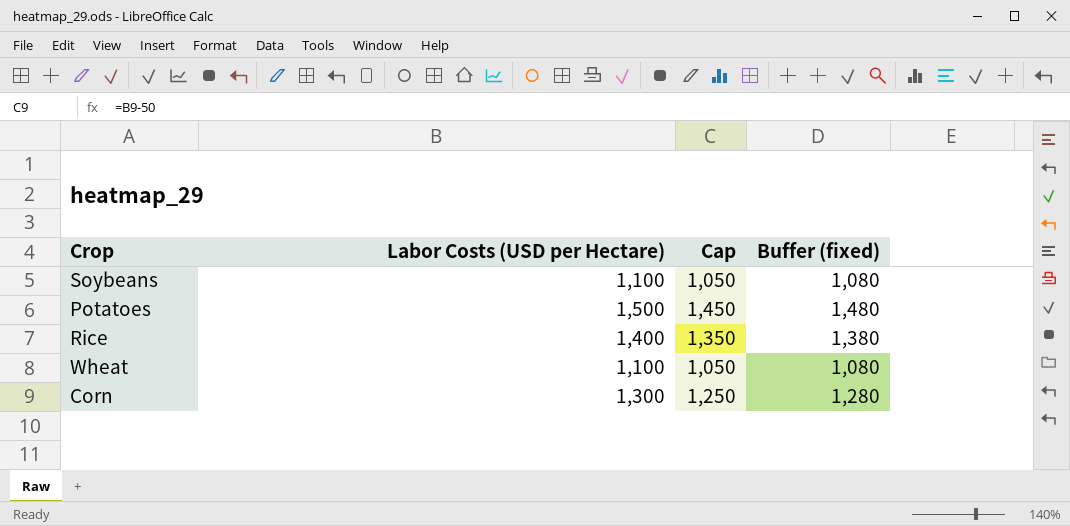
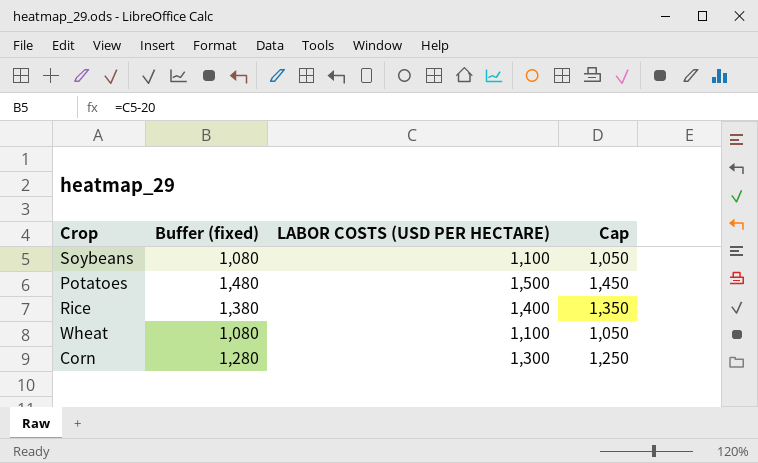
column Buffer (fixed) | position: 4 -> 2
column name: Labor Costs (USD per Hectare) -> LABOR COSTS (USD PER HECTARE)

